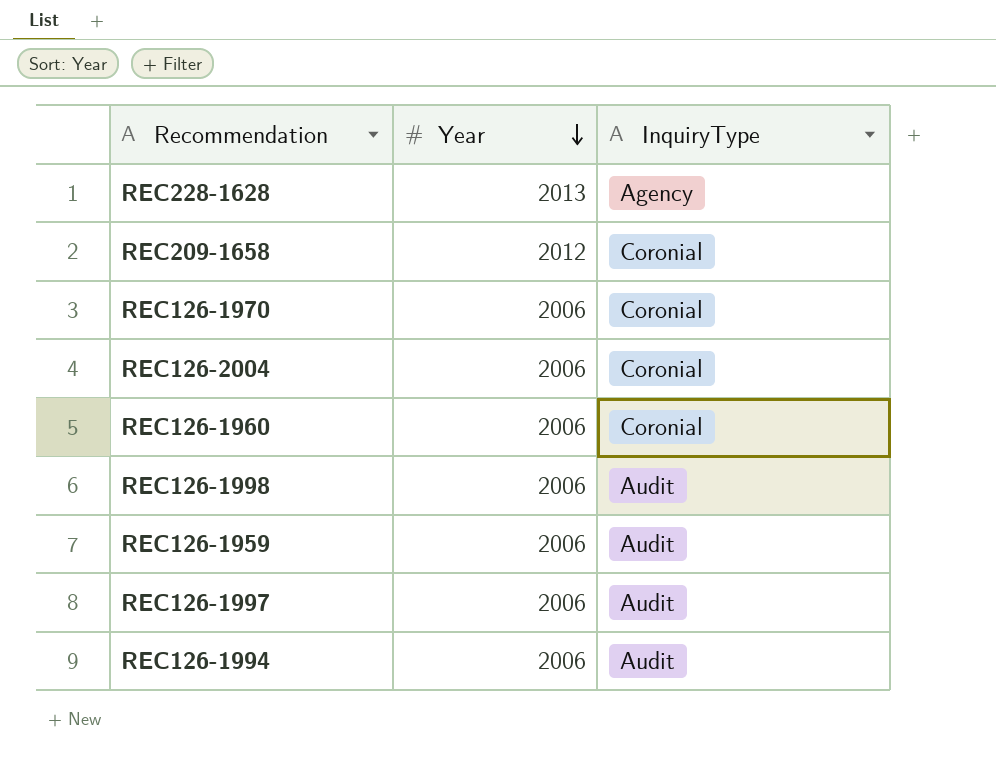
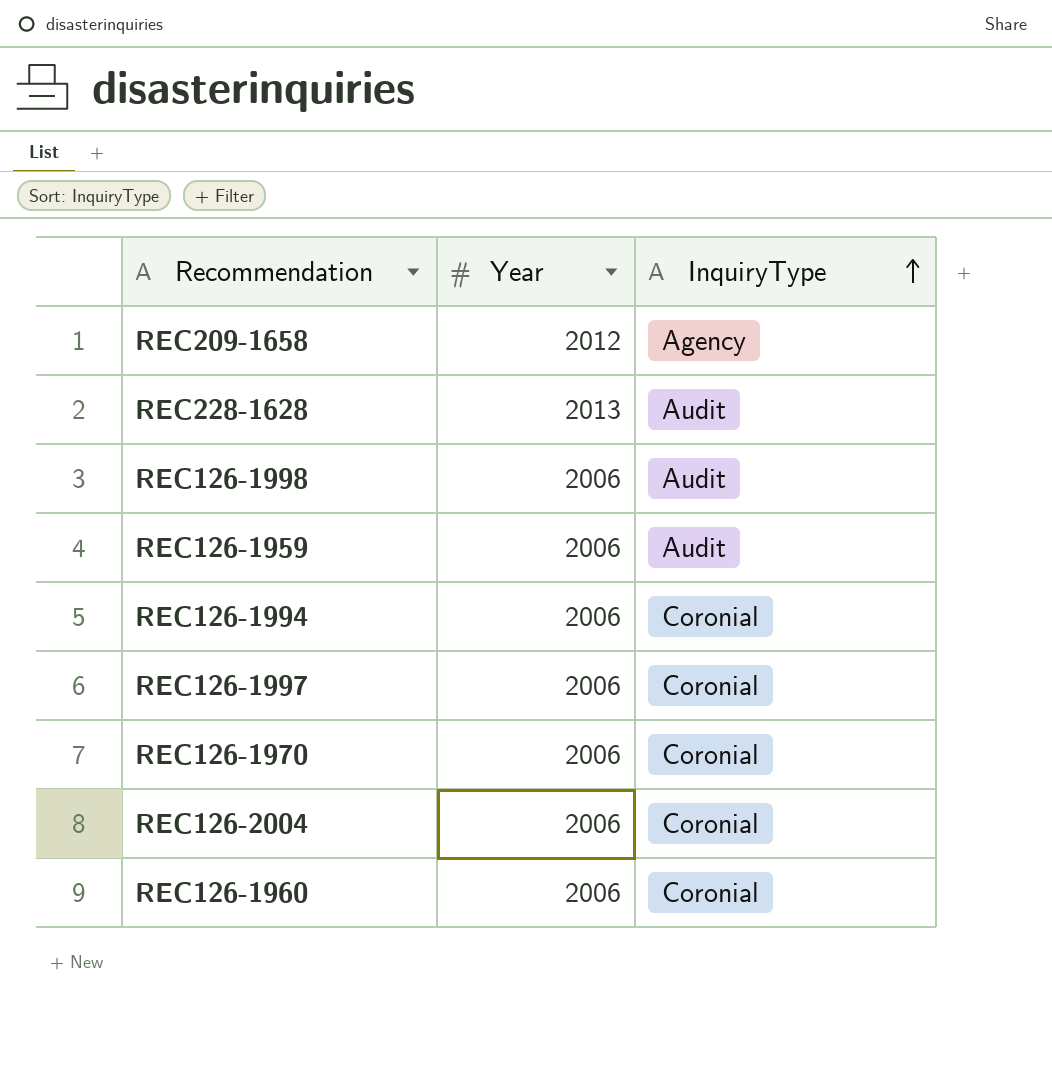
row order: Year descending -> InquiryType ascending
REC209-1658 | InquiryType: Coronial -> Agency
REC228-1628 | InquiryType: Agency -> Audit
REC126-1994 | InquiryType: Audit -> Coronial
REC126-1997 | InquiryType: Audit -> Coronial

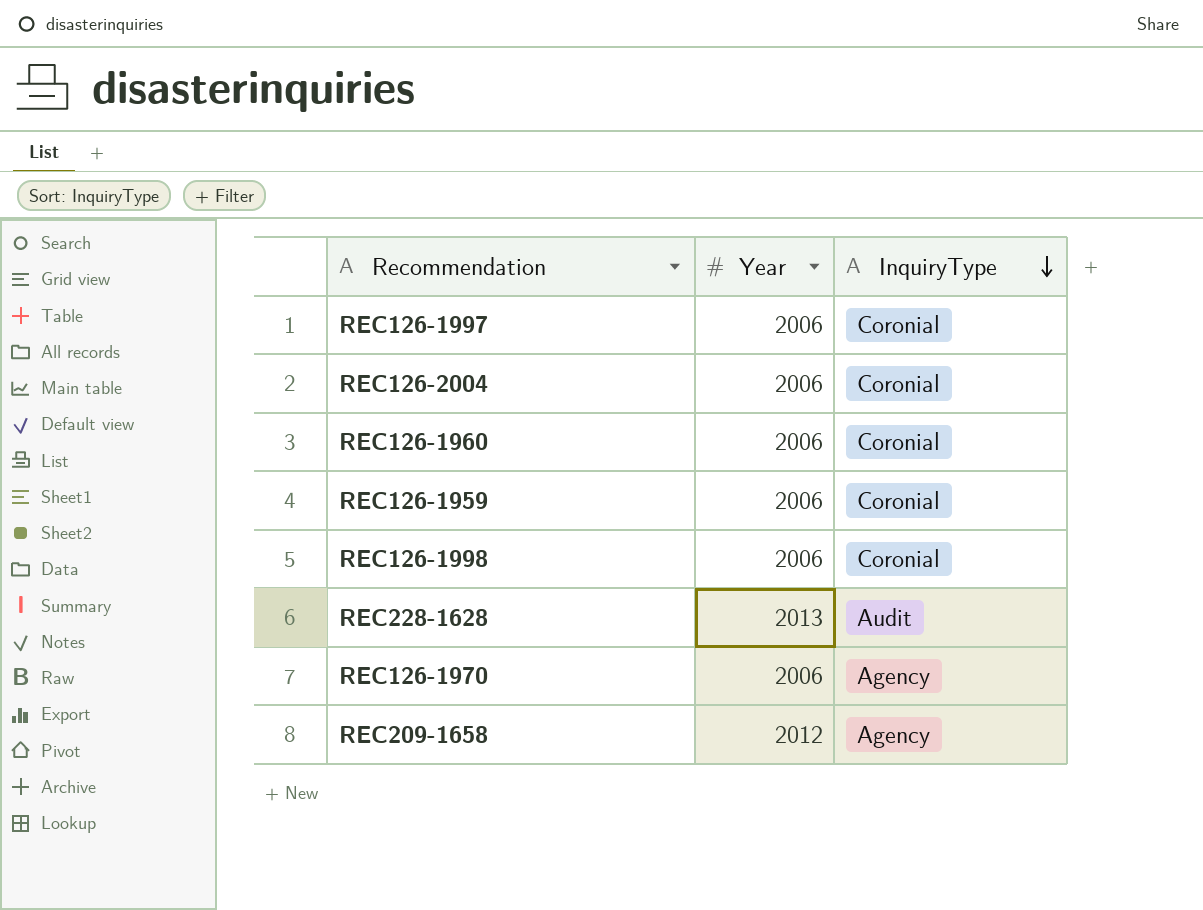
row order: InquiryType ascending -> InquiryType descending
row REC126-1994: 2006 | Coronial -> none
REC126-1959 | InquiryType: Audit -> Coronial
REC126-1998 | InquiryType: Audit -> Coronial
REC126-1970 | InquiryType: Coronial -> Agency

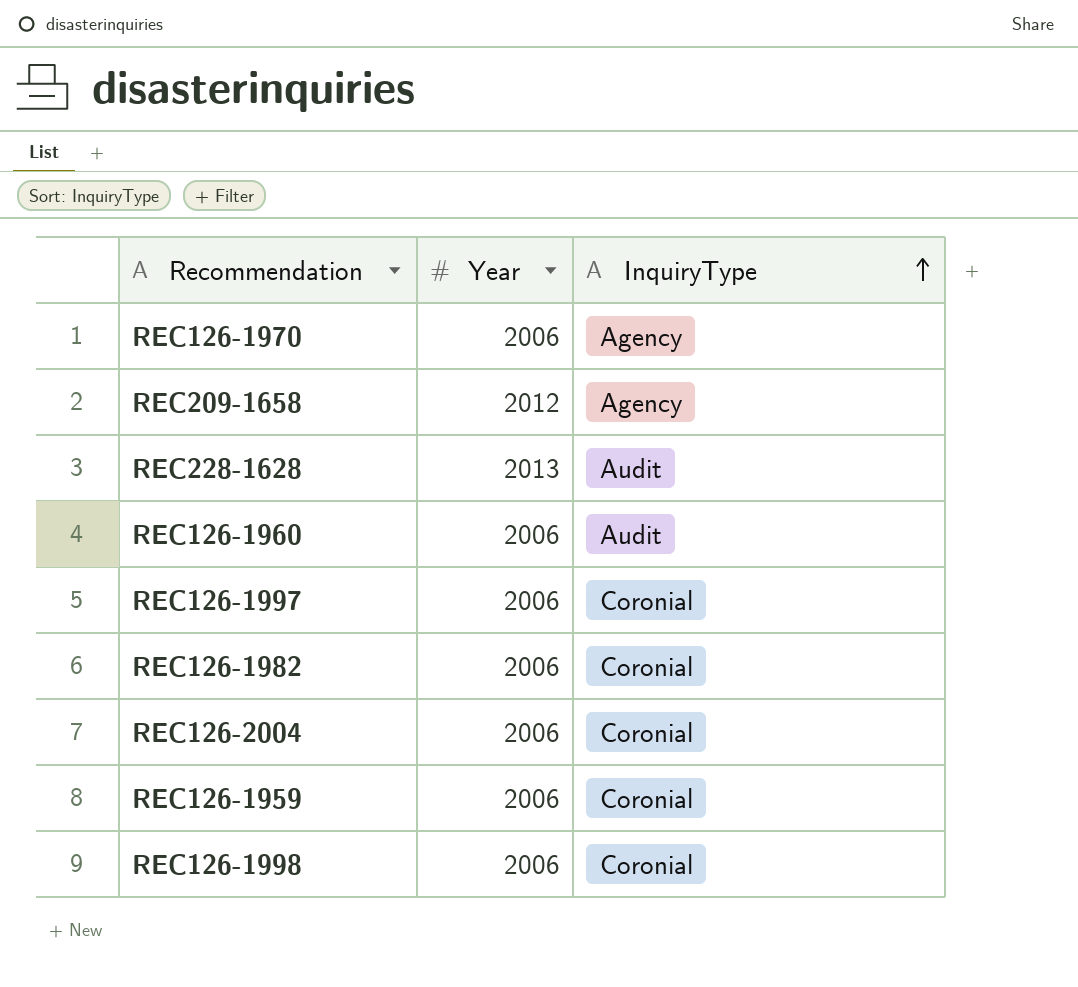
row order: InquiryType descending -> InquiryType ascending
REC126-1960 | InquiryType: Coronial -> Audit
row REC126-1982: none -> 2006 | Coronial

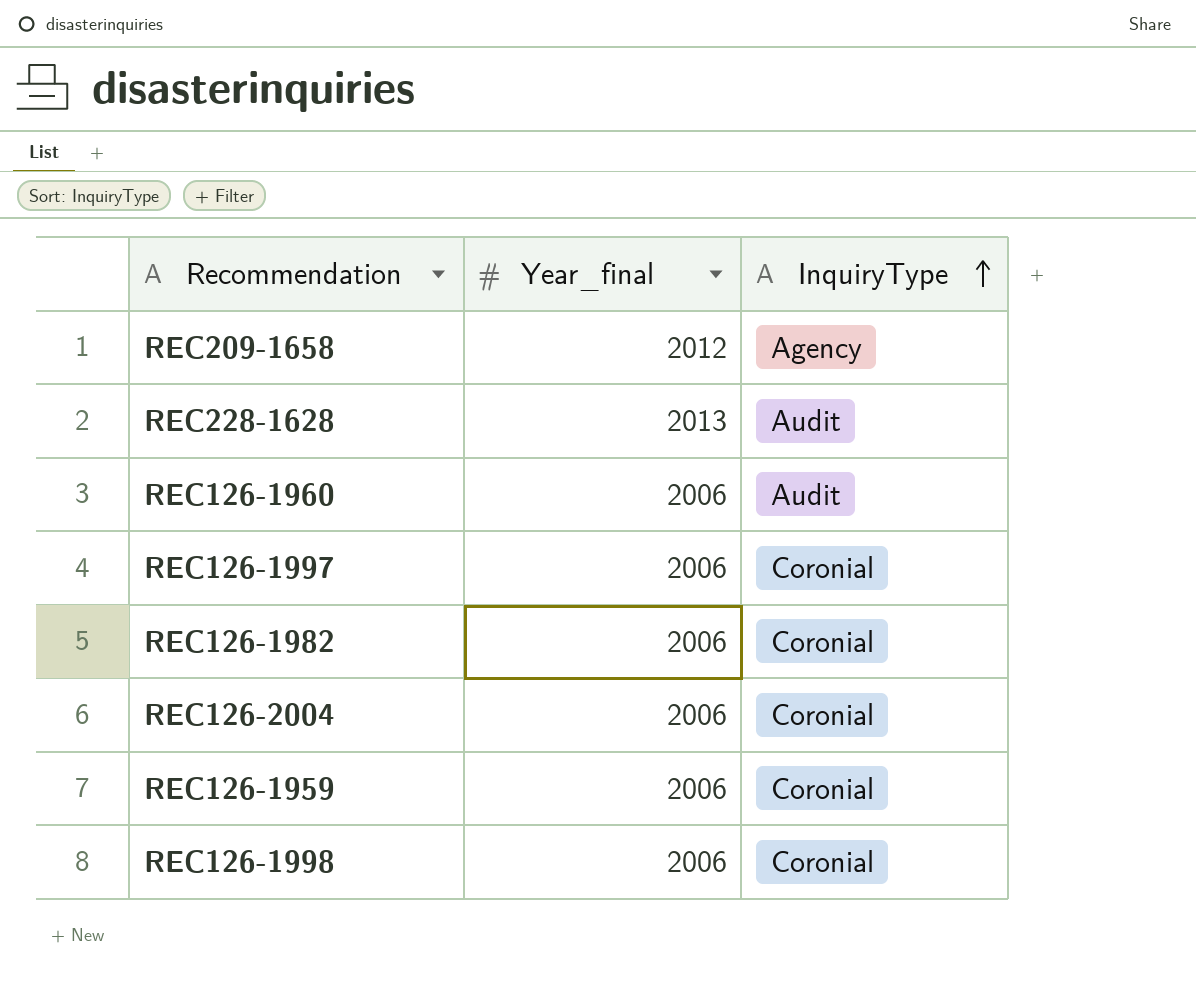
column name: Year -> Year_final
row REC126-1970: 2006 | Agency -> none

